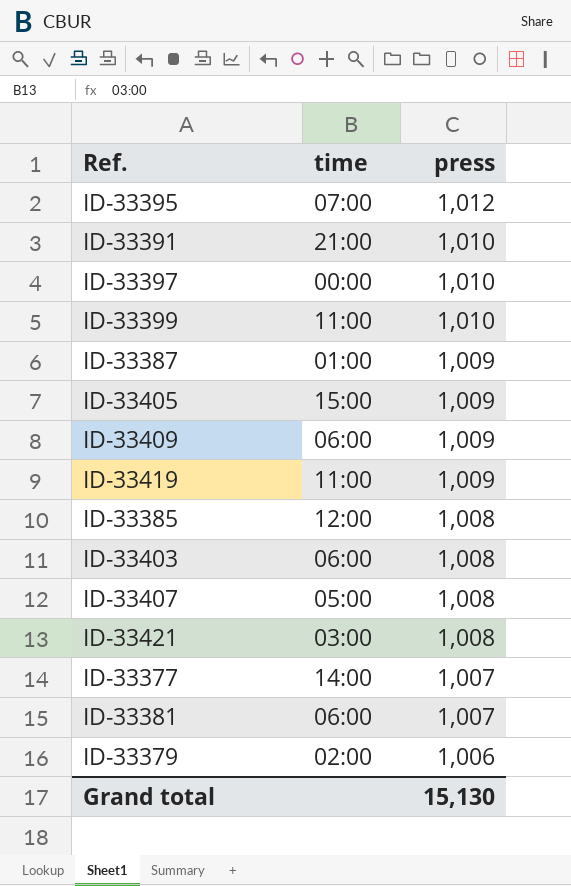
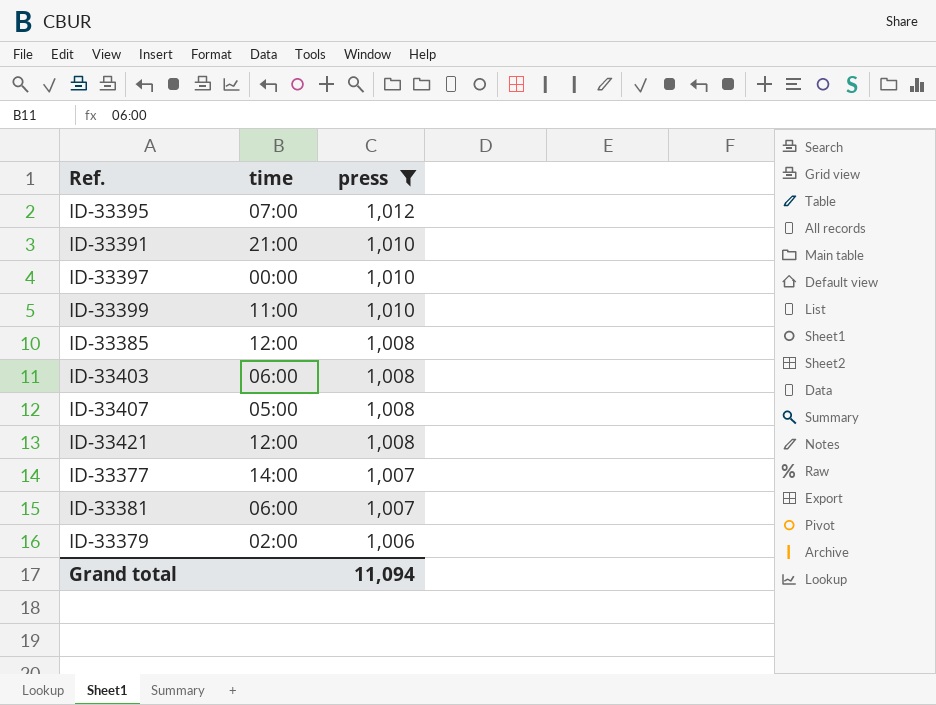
filter: none -> press != 1,009
ID-33421 | time: 03:00 -> 12:00
Grand total | press: 15,130 -> 11,094

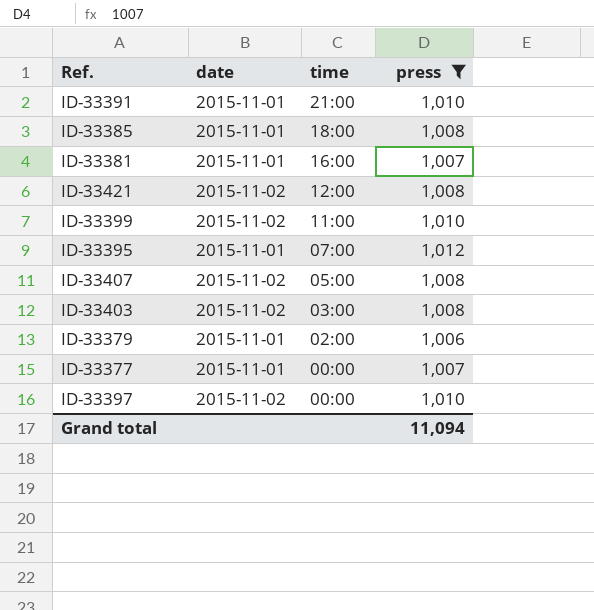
row order: press descending -> time descending
column date | position: none -> 2
ID-33385 | time: 12:00 -> 18:00
ID-33381 | time: 06:00 -> 16:00
ID-33403 | time: 06:00 -> 03:00
ID-33377 | time: 14:00 -> 00:00

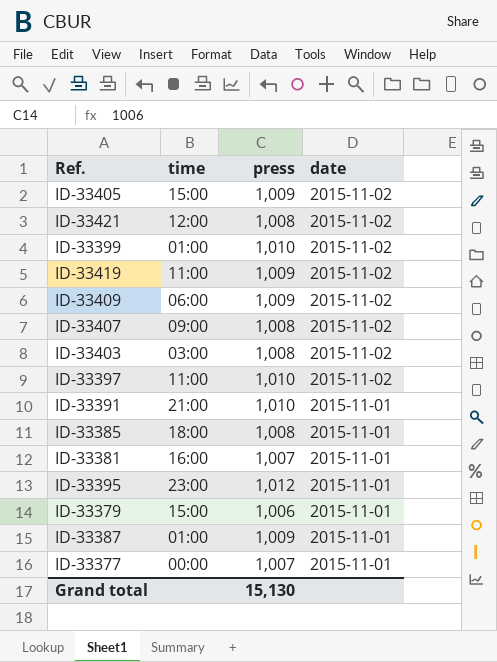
filter: press != 1,009 -> none
row order: time descending -> date descending
column date | position: 2 -> 4
ID-33399 | time: 11:00 -> 01:00
ID-33407 | time: 05:00 -> 09:00
ID-33397 | time: 00:00 -> 11:00
ID-33395 | time: 07:00 -> 23:00
ID-33379 | time: 02:00 -> 15:00
Grand total | press: 11,094 -> 15,130

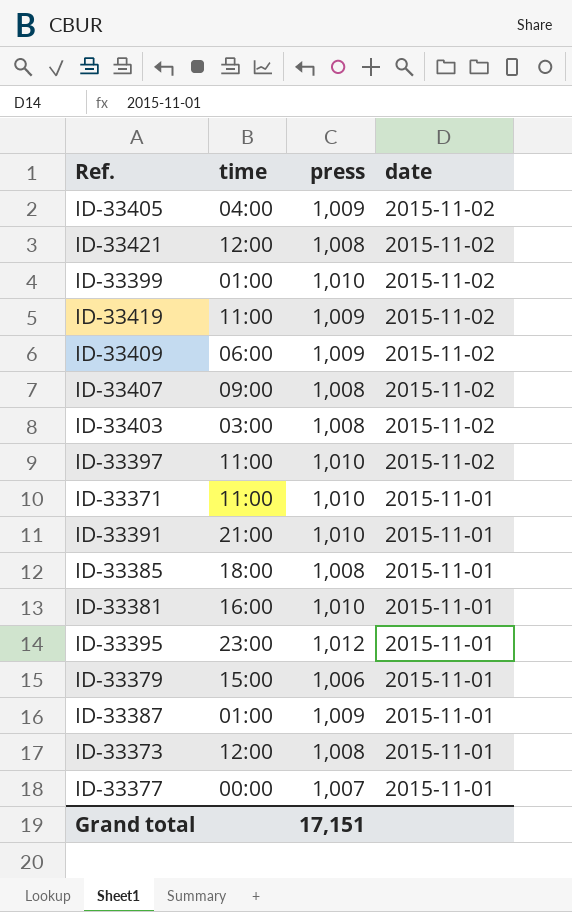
ID-33405 | time: 15:00 -> 04:00
row ID-33371: none -> 11:00 | 1,010 | 2015-11-01
ID-33381 | press: 1,007 -> 1,010
row ID-33373: none -> 12:00 | 1,008 | 2015-11-01
Grand total | press: 15,130 -> 17,151

